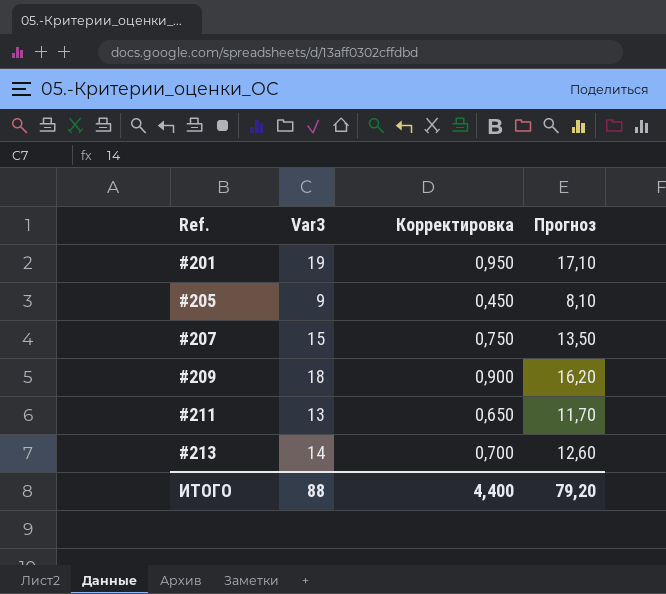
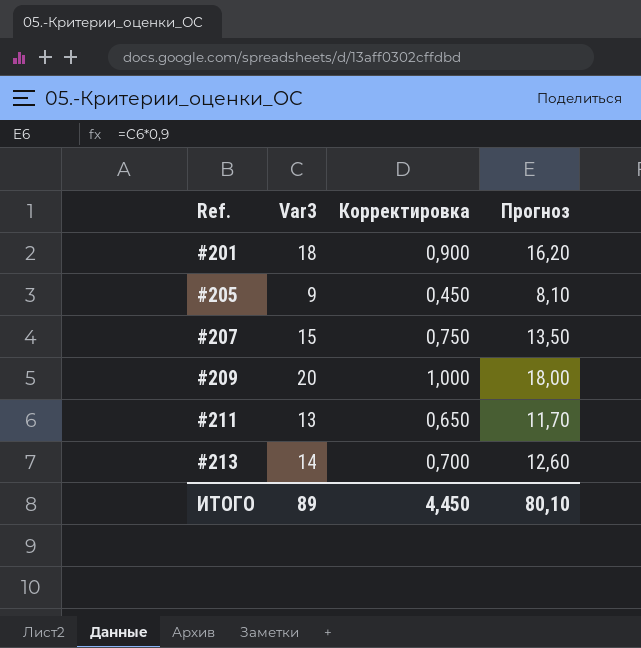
#201 | Var3: 19 -> 18
#201 | Корректировка: 0,950 -> 0,900
#201 | Прогноз: 17,10 -> 16,20
#209 | Var3: 18 -> 20
#209 | Корректировка: 0,900 -> 1,000
#209 | Прогноз: 16,20 -> 18,00
ИТОГО | Var3: 88 -> 89
ИТОГО | Корректировка: 4,400 -> 4,450
ИТОГО | Прогноз: 79,20 -> 80,10

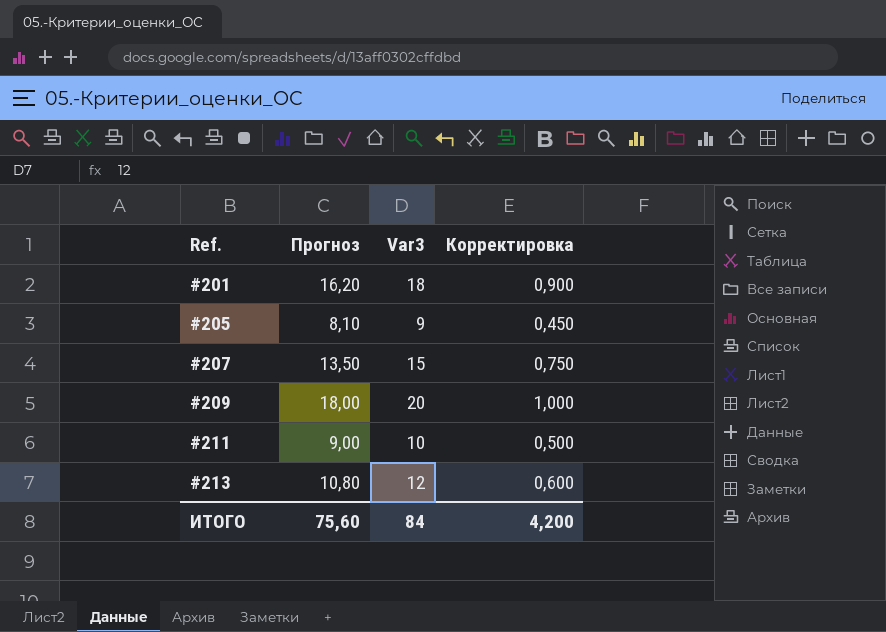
column Прогноз | position: 4 -> 2
#211 | Прогноз: 11,70 -> 9,00
#211 | Var3: 13 -> 10
#211 | Корректировка: 0,650 -> 0,500
#213 | Прогноз: 12,60 -> 10,80
#213 | Var3: 14 -> 12
#213 | Корректировка: 0,700 -> 0,600
ИТОГО | Прогноз: 80,10 -> 75,60
ИТОГО | Var3: 89 -> 84
ИТОГО | Корректировка: 4,450 -> 4,200

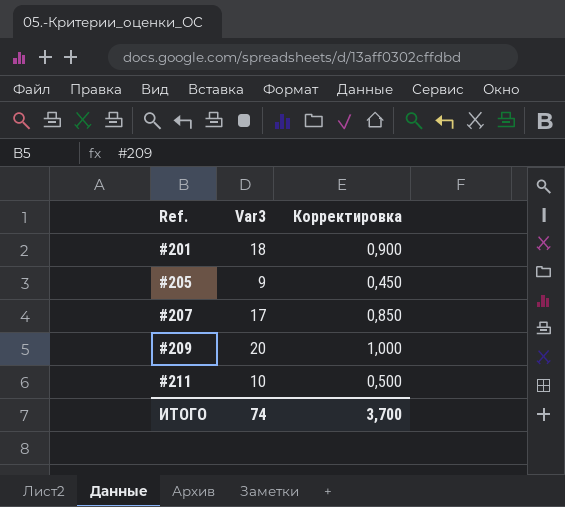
column Прогноз | formula: [Var3] * 0,9 -> none
row #213: 10,80 | 12 | 0,600 -> none
#207 | Var3: 15 -> 17
#207 | Корректировка: 0,750 -> 0,850
ИТОГО | Var3: 84 -> 74
ИТОГО | Корректировка: 4,200 -> 3,700

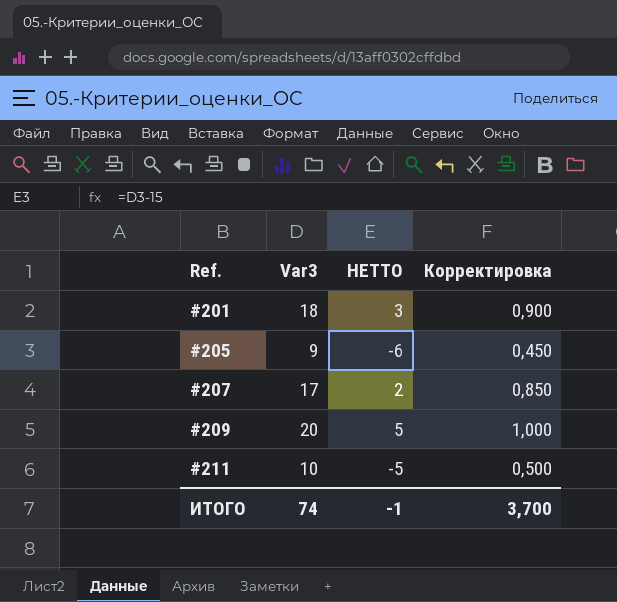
column НЕТТО | formula: none -> [Var3] - 15

